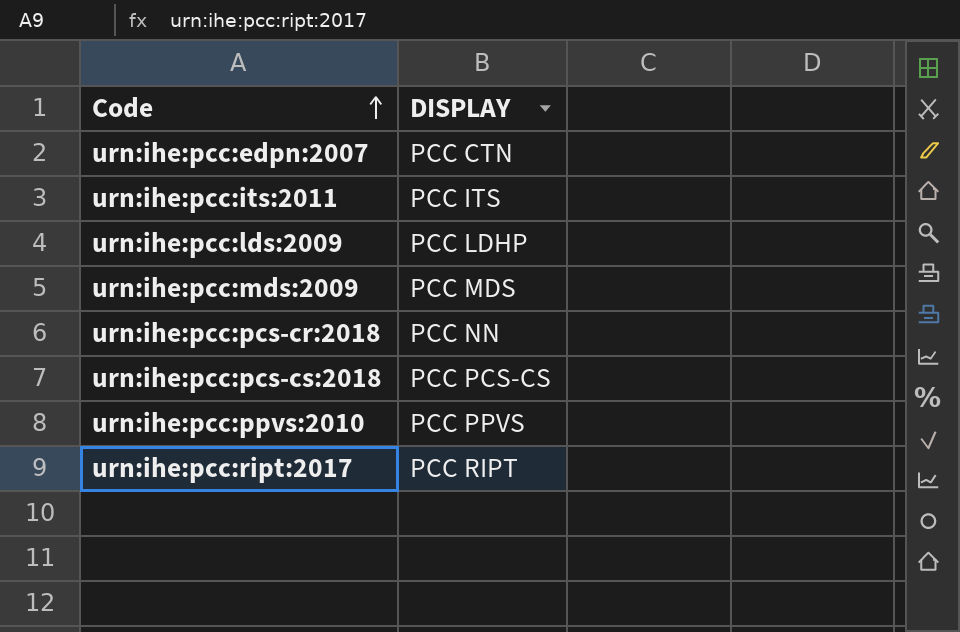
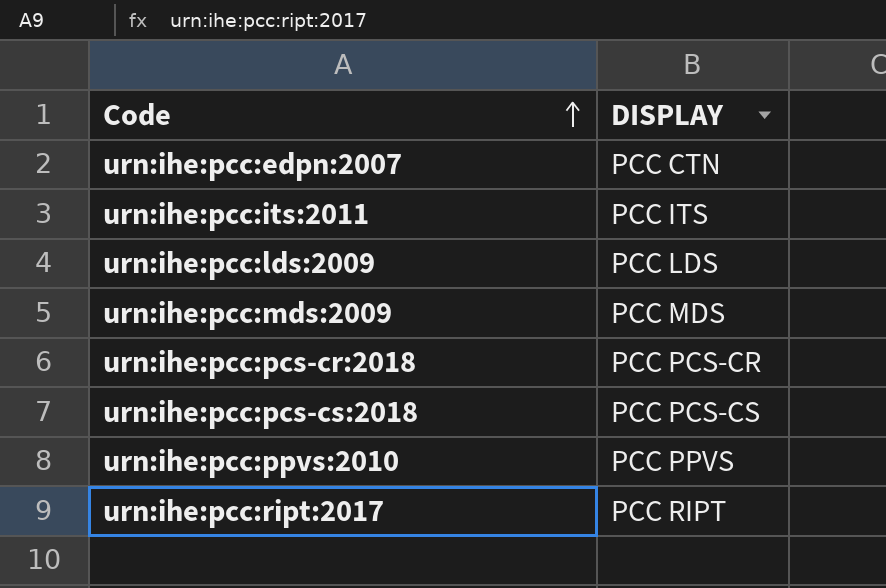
urn:ihe:pcc:lds:2009 | DISPLAY: PCC LDHP -> PCC LDS
urn:ihe:pcc:pcs-cr:2018 | DISPLAY: PCC NN -> PCC PCS-CR

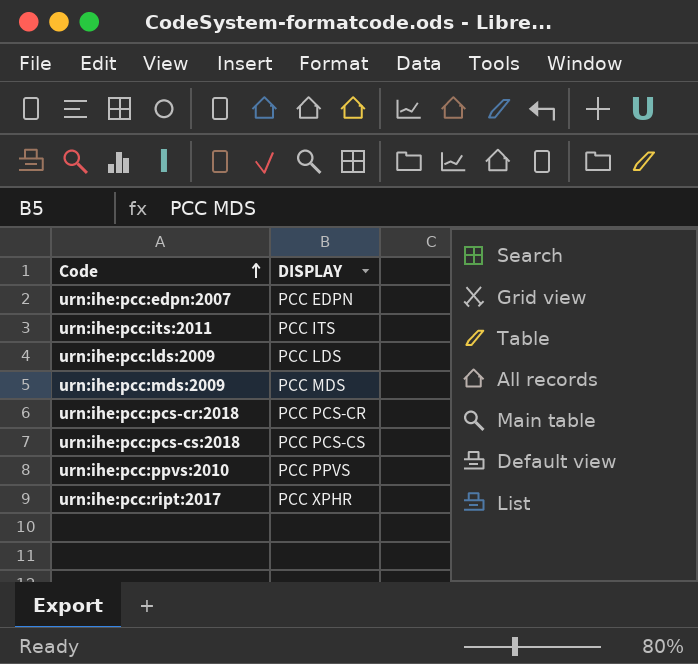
urn:ihe:pcc:edpn:2007 | DISPLAY: PCC CTN -> PCC EDPN
urn:ihe:pcc:ript:2017 | DISPLAY: PCC RIPT -> PCC XPHR

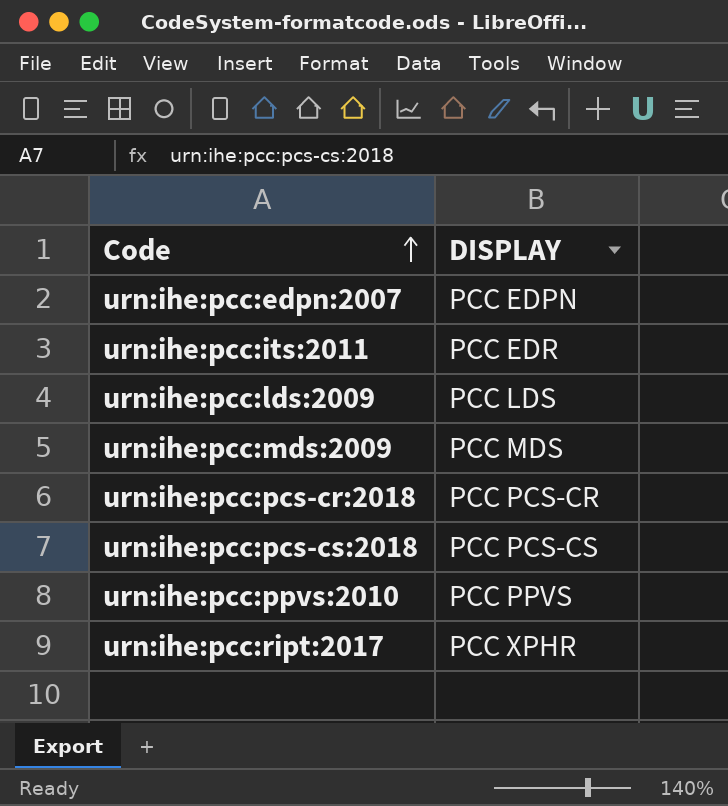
urn:ihe:pcc:its:2011 | DISPLAY: PCC ITS -> PCC EDR

